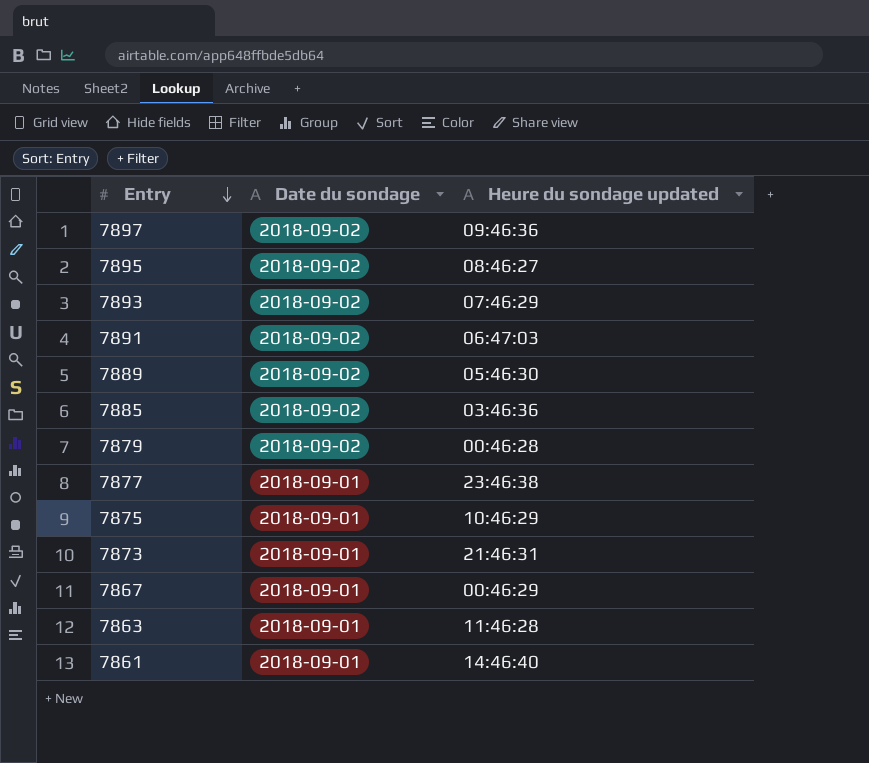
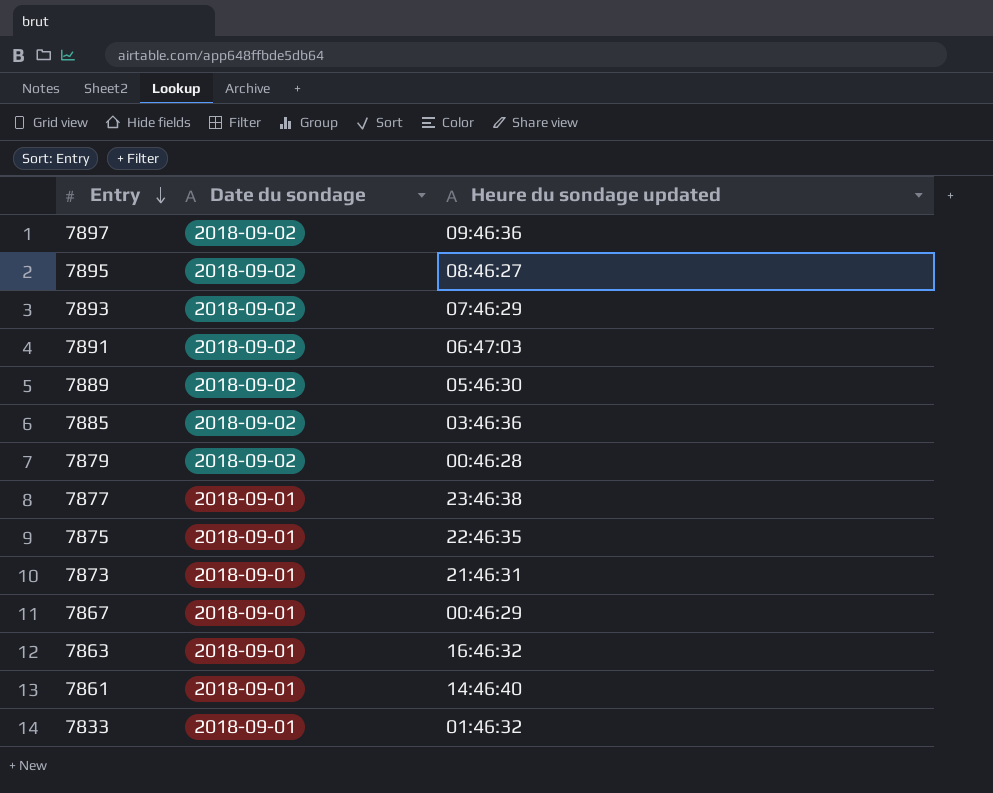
7875 | Heure du sondage updated: 10:46:29 -> 22:46:35
7863 | Heure du sondage updated: 11:46:28 -> 16:46:32
row 7833: none -> 2018-09-01 | 01:46:32

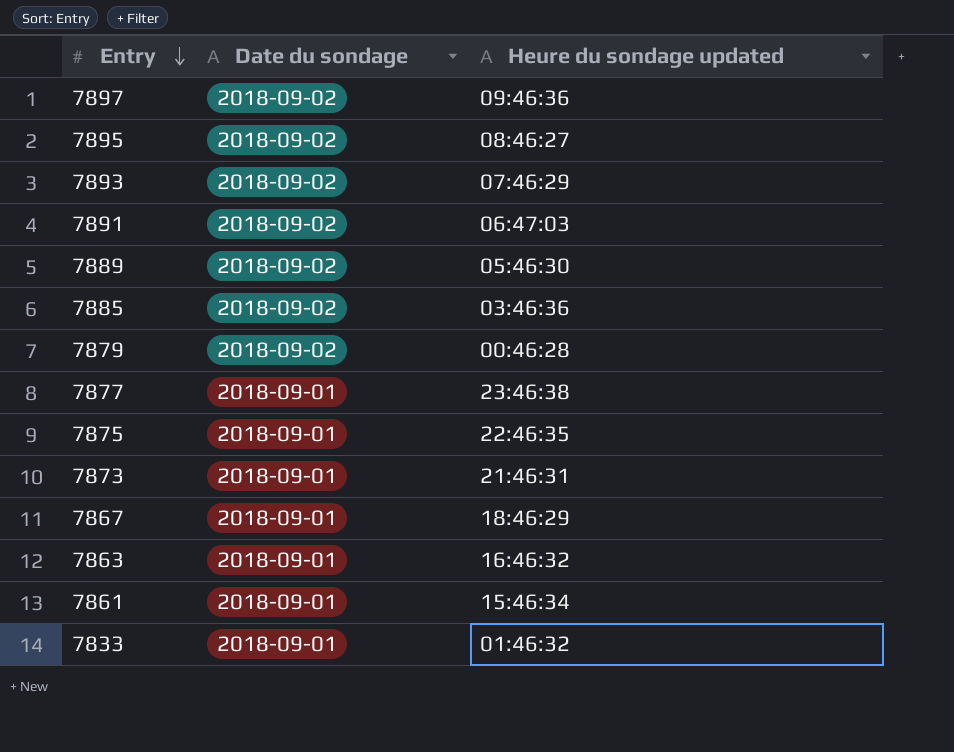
7867 | Heure du sondage updated: 00:46:29 -> 18:46:29
7861 | Heure du sondage updated: 14:46:40 -> 15:46:34

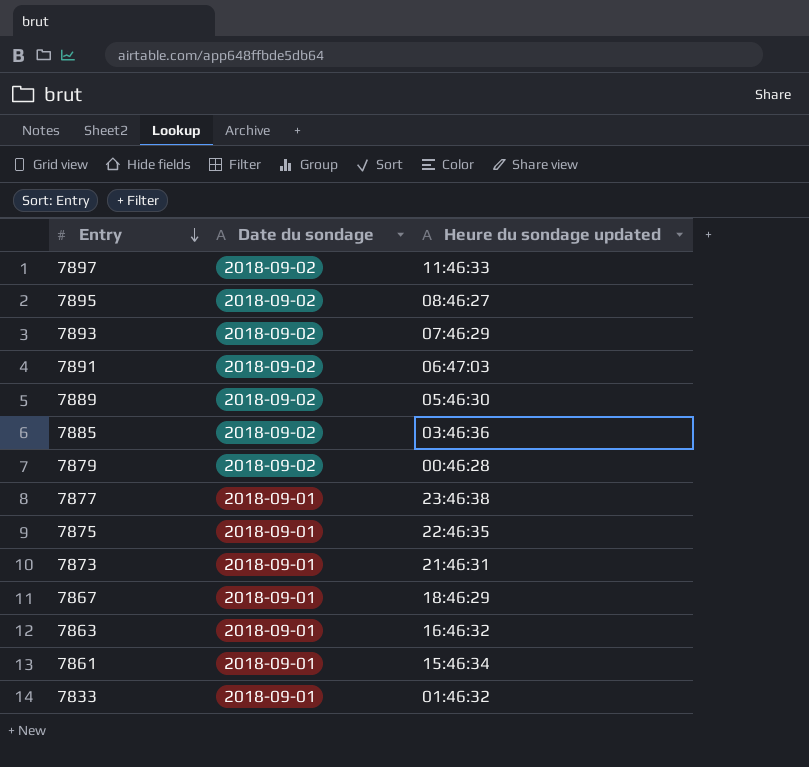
7897 | Heure du sondage updated: 09:46:36 -> 11:46:33

